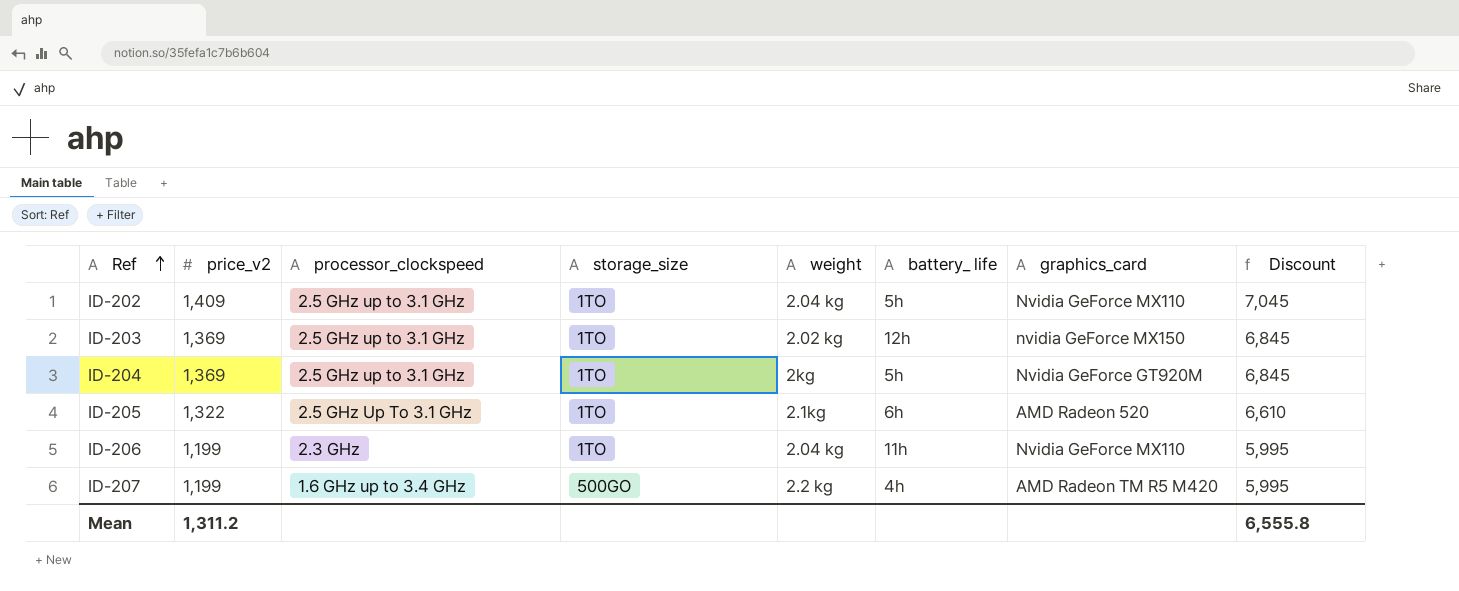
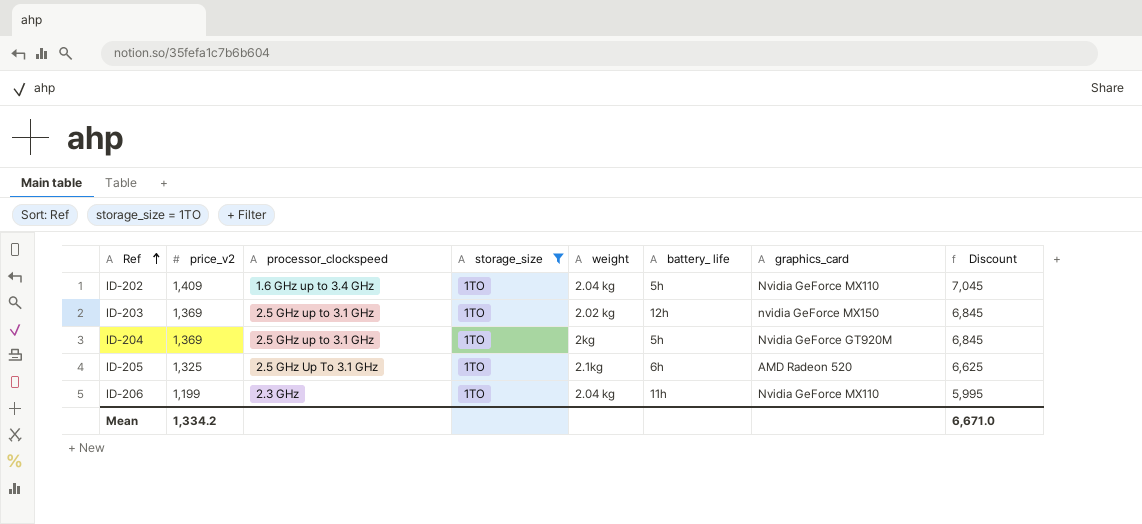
filter: none -> storage_size = 1TO
ID-202 | processor_clockspeed: 2.5 GHz up to 3.1 GHz -> 1.6 GHz up to 3.4 GHz
ID-205 | price_v2: 1,322 -> 1,325
ID-205 | Discount: 6,610 -> 6,625
Mean | price_v2: 1,311.2 -> 1,334.2
Mean | Discount: 6,555.8 -> 6,671.0

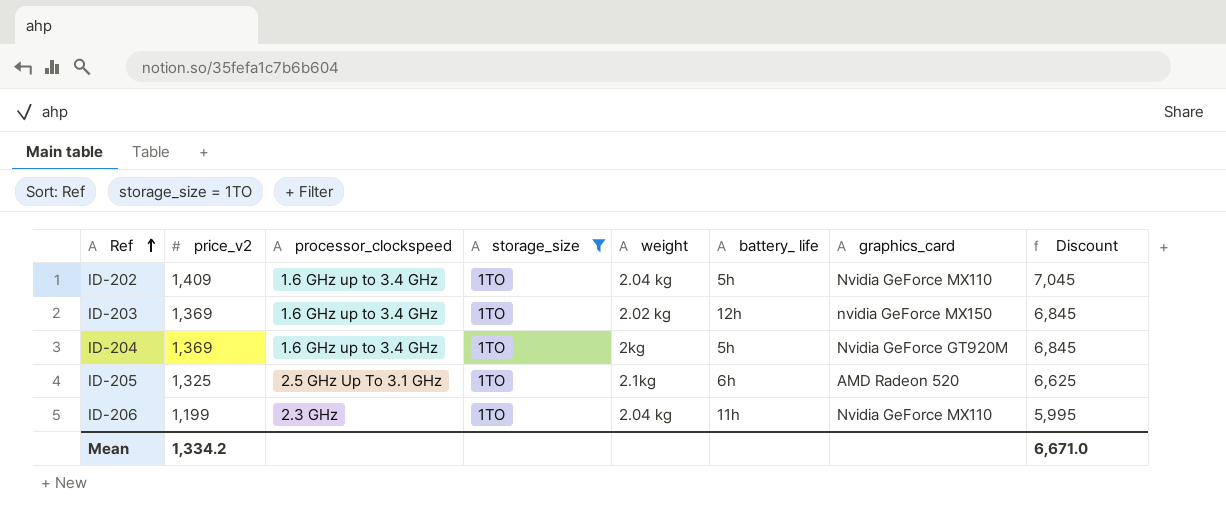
ID-203 | processor_clockspeed: 2.5 GHz up to 3.1 GHz -> 1.6 GHz up to 3.4 GHz
ID-204 | processor_clockspeed: 2.5 GHz up to 3.1 GHz -> 1.6 GHz up to 3.4 GHz

